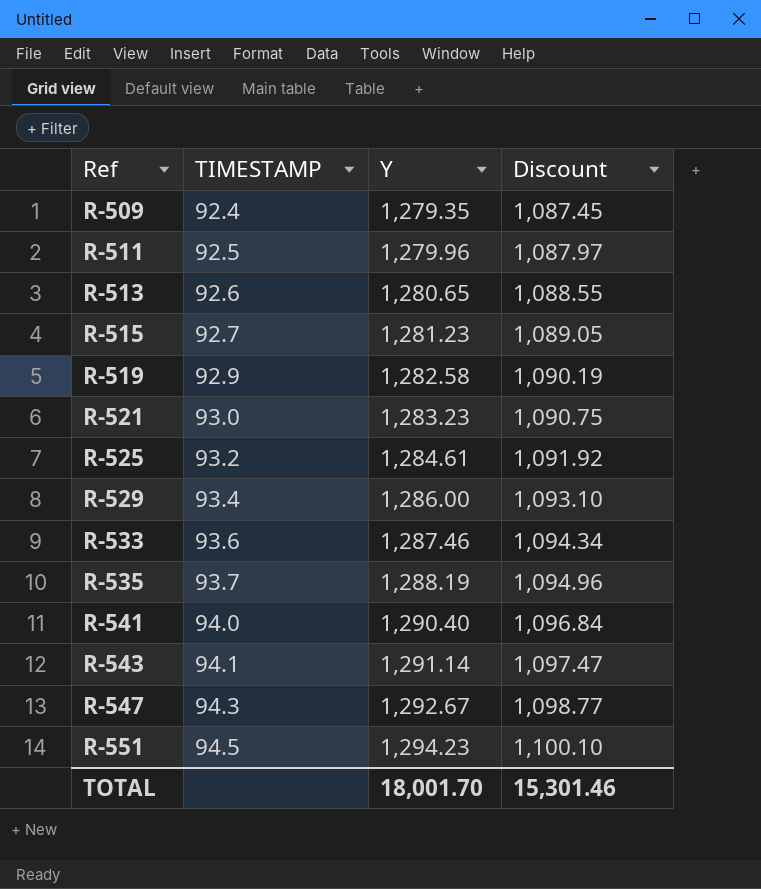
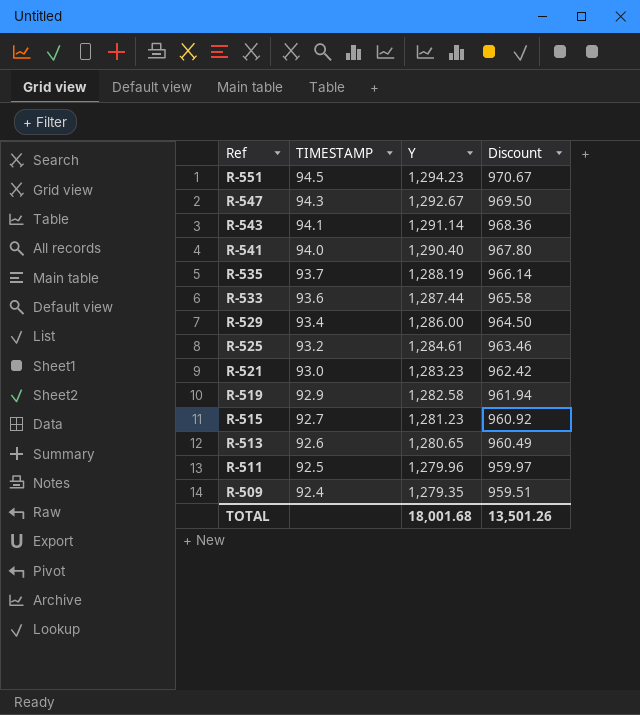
row order: Ref ascending -> Ref descending
column Discount | formula: [Y] * 0.85 -> [Y] * 0.75
R-533 | Y: 1,287.46 -> 1,287.44
TOTAL | Y: 18,001.70 -> 18,001.68
TOTAL | Discount: 15,301.46 -> 13,501.26

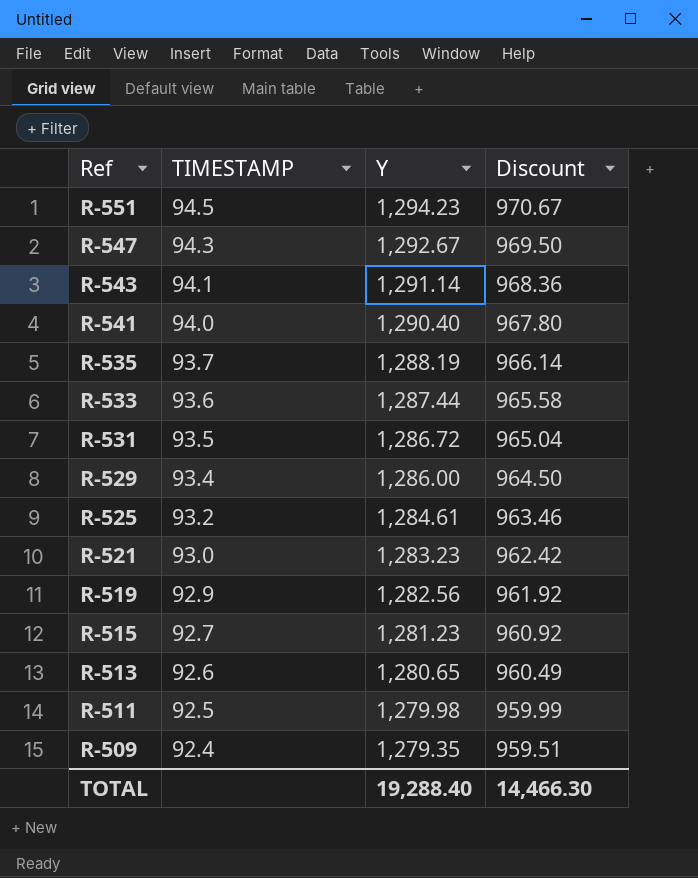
row R-531: none -> 93.5 | 1,286.72 | 965.04
R-519 | Y: 1,282.58 -> 1,282.56
R-519 | Discount: 961.94 -> 961.92
R-511 | Y: 1,279.96 -> 1,279.98
R-511 | Discount: 959.97 -> 959.99
TOTAL | Y: 18,001.68 -> 19,288.40
TOTAL | Discount: 13,501.26 -> 14,466.30

